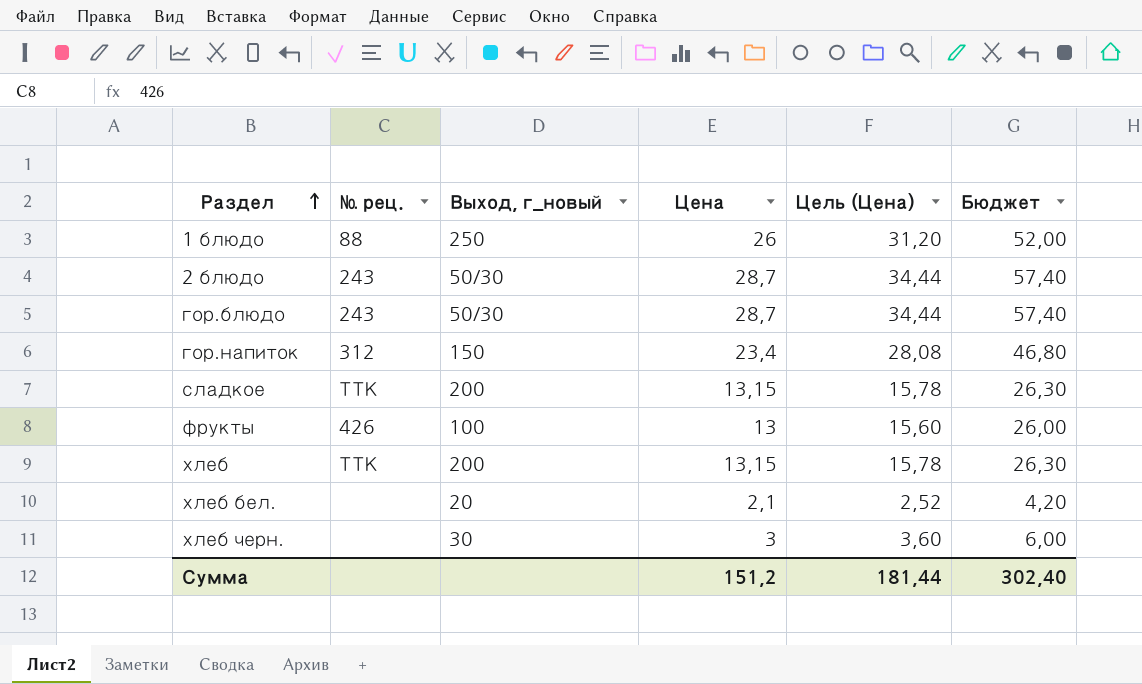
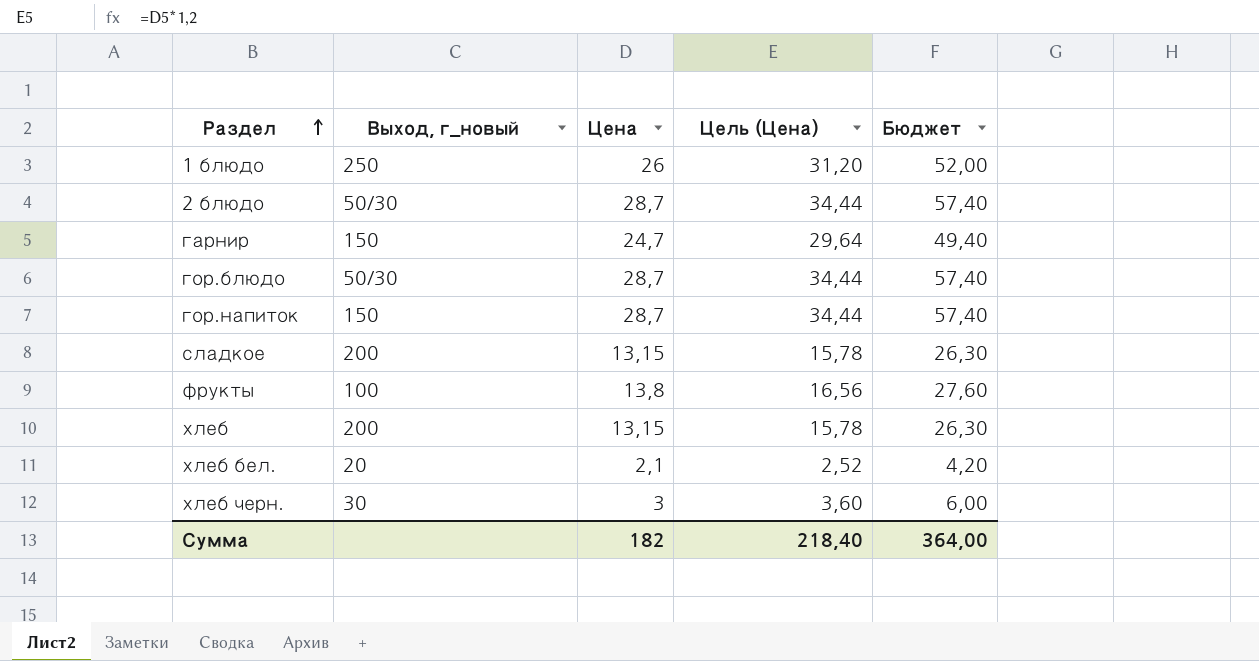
column № рец. | position: 2 -> none
row гарнир: none -> 150 | 24,7 | 29,64 | 49,40
гор.напиток | Цена: 23,4 -> 28,7
гор.напиток | Цель (Цена): 28,08 -> 34,44
гор.напиток | Бюджет: 46,80 -> 57,40
фрукты | Цена: 13 -> 13,8
фрукты | Цель (Цена): 15,60 -> 16,56
фрукты | Бюджет: 26,00 -> 27,60
Сумма | Цена: 151,2 -> 182
Сумма | Цель (Цена): 181,44 -> 218,40
Сумма | Бюджет: 302,40 -> 364,00

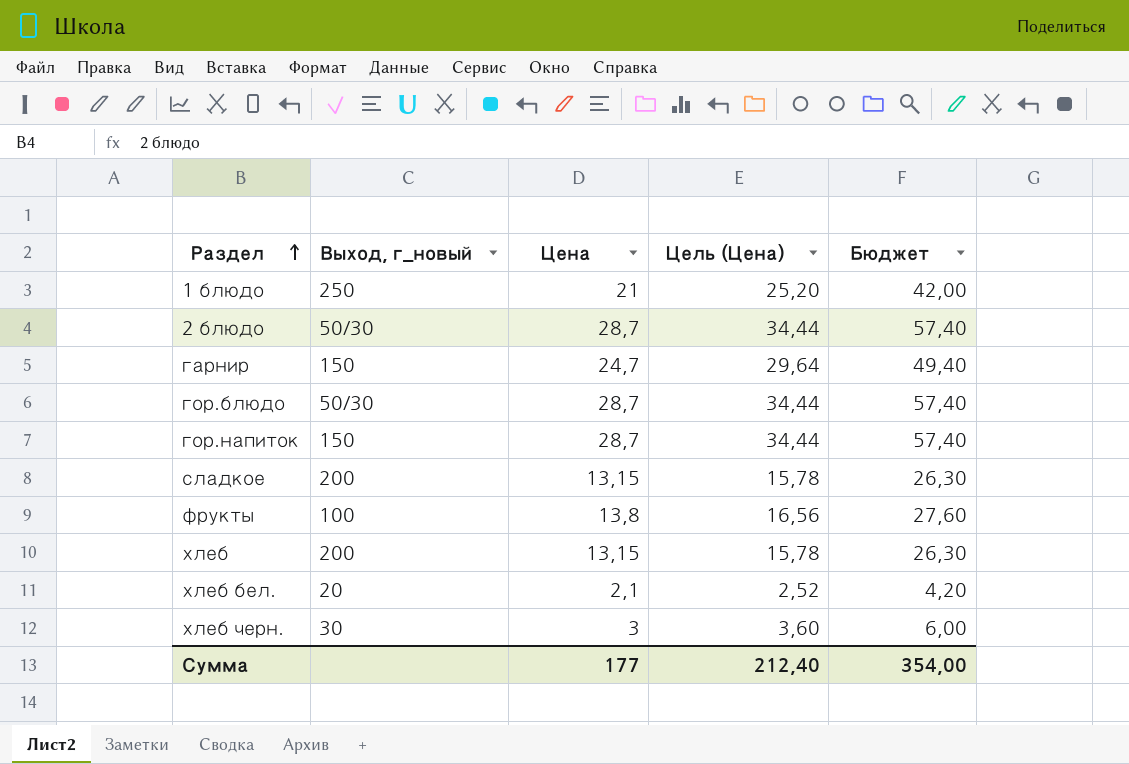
1 блюдо | Цена: 26 -> 21
1 блюдо | Цель (Цена): 31,20 -> 25,20
1 блюдо | Бюджет: 52,00 -> 42,00
Сумма | Цена: 182 -> 177
Сумма | Цель (Цена): 218,40 -> 212,40
Сумма | Бюджет: 364,00 -> 354,00

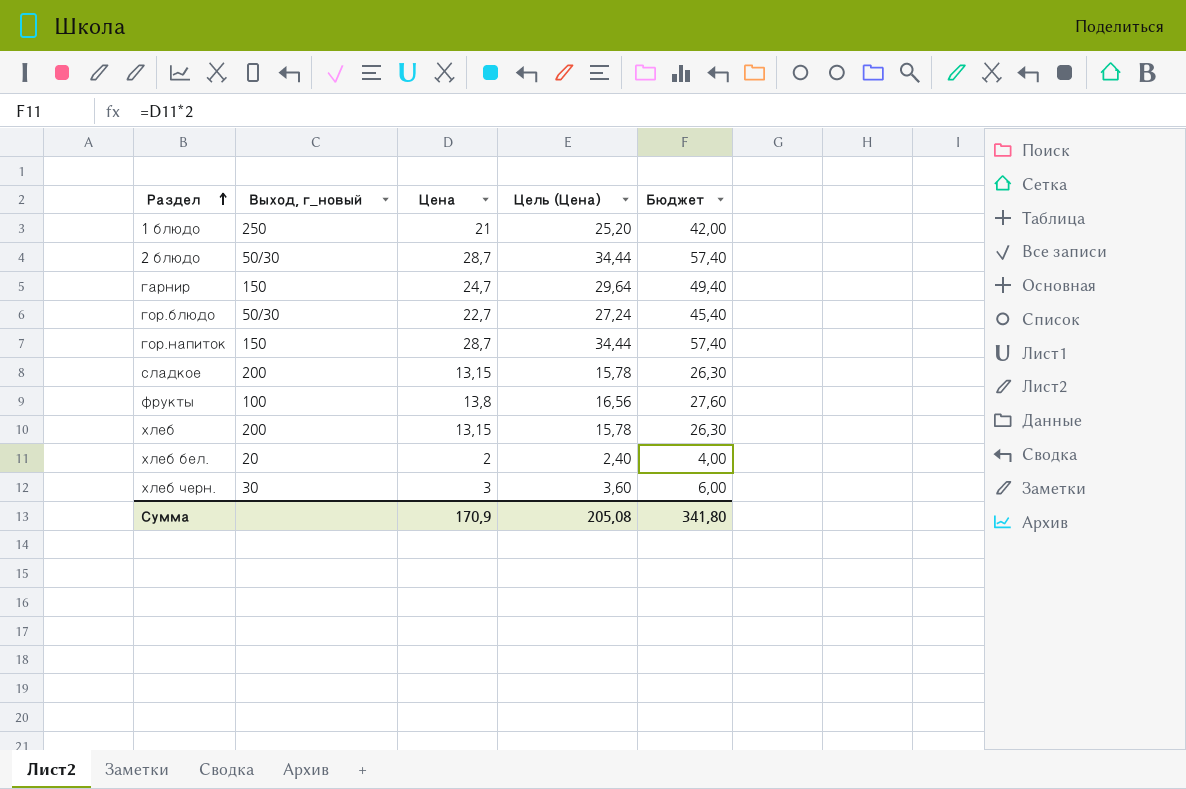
гор.блюдо | Цена: 28,7 -> 22,7
гор.блюдо | Цель (Цена): 34,44 -> 27,24
гор.блюдо | Бюджет: 57,40 -> 45,40
хлеб бел. | Цена: 2,1 -> 2
хлеб бел. | Цель (Цена): 2,52 -> 2,40
хлеб бел. | Бюджет: 4,20 -> 4,00
Сумма | Цена: 177 -> 170,9
Сумма | Цель (Цена): 212,40 -> 205,08
Сумма | Бюджет: 354,00 -> 341,80

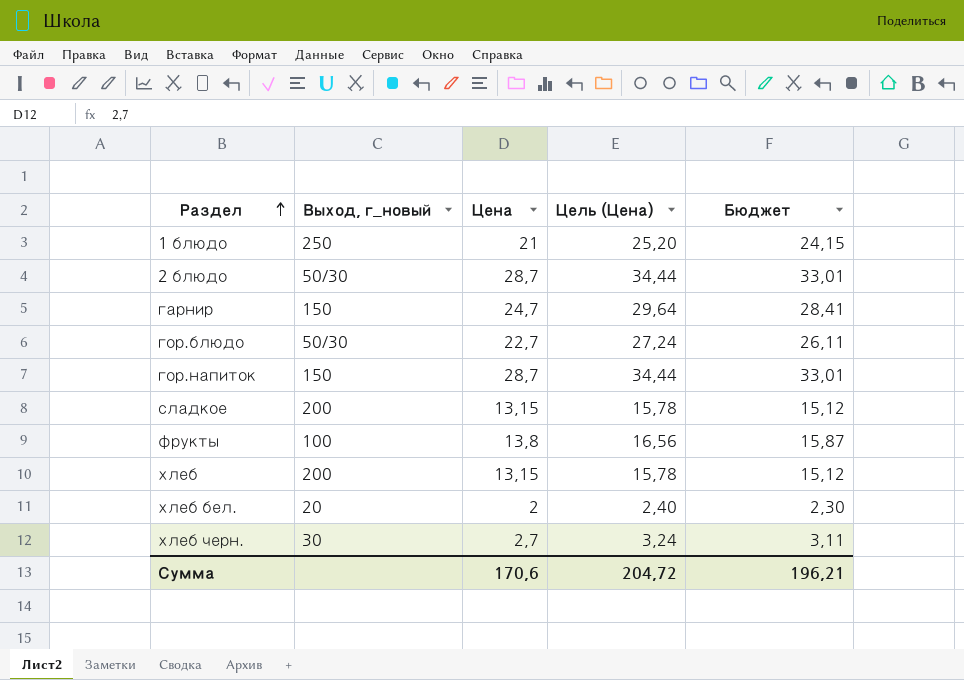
column Бюджет | formula: [Цена] * 2 -> [Цена] * 1,15
хлеб черн. | Цена: 3 -> 2,7
хлеб черн. | Цель (Цена): 3,60 -> 3,24
Сумма | Цена: 170,9 -> 170,6
Сумма | Цель (Цена): 205,08 -> 204,72
Сумма | Бюджет: 341,80 -> 196,21

